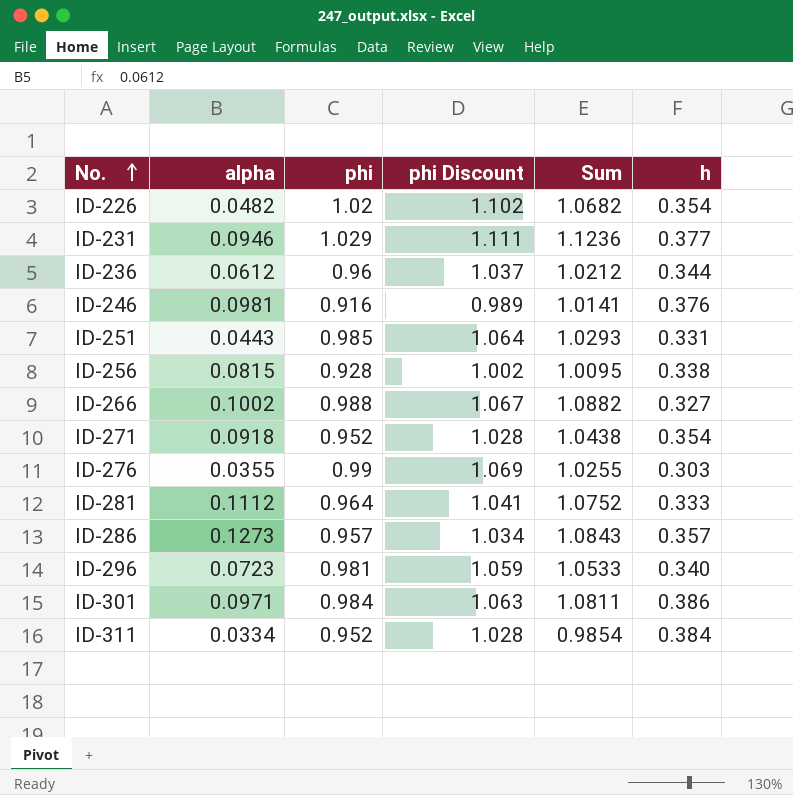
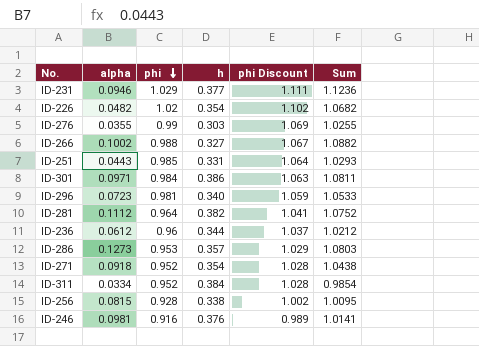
row order: No. ascending -> phi descending
column h | position: 6 -> 4
ID-281 | h: 0.333 -> 0.382
ID-286 | phi: 0.957 -> 0.953
ID-286 | phi Discount: 1.034 -> 1.029
ID-286 | Sum: 1.0843 -> 1.0803

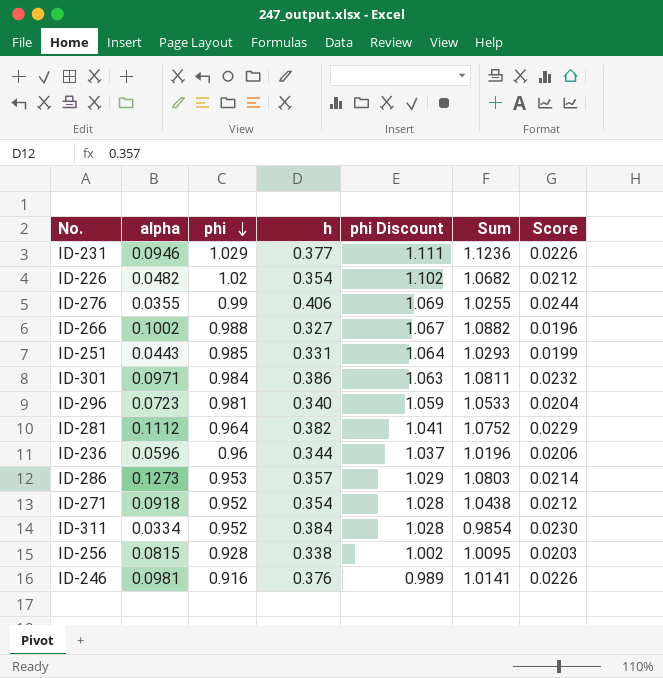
column Score | formula: none -> [h] * 0.06
ID-276 | h: 0.303 -> 0.406
ID-236 | alpha: 0.0612 -> 0.0596
ID-236 | Sum: 1.0212 -> 1.0196

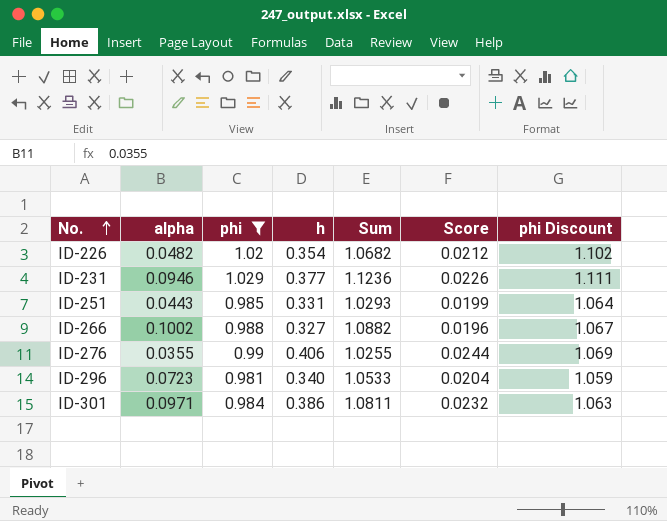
filter: none -> phi >= 0.981
row order: phi descending -> No. ascending
column phi Discount | position: 5 -> 7

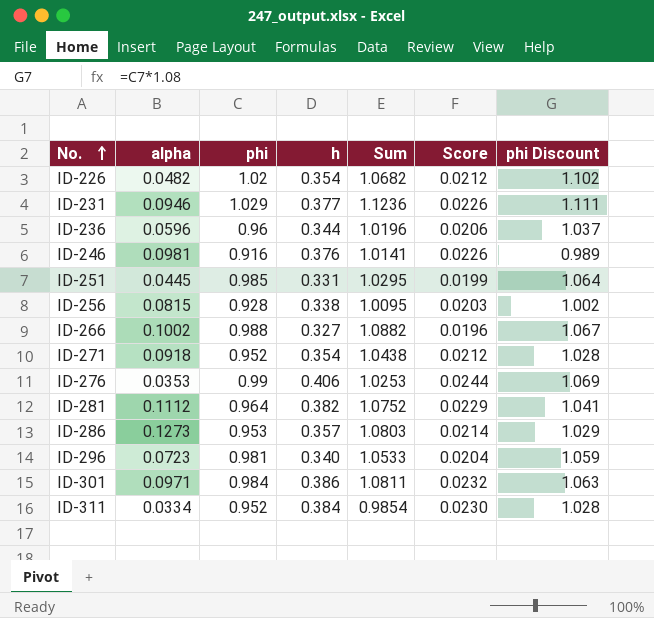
filter: phi >= 0.981 -> none
ID-251 | alpha: 0.0443 -> 0.0445
ID-251 | Sum: 1.0293 -> 1.0295
ID-276 | alpha: 0.0355 -> 0.0353
ID-276 | Sum: 1.0255 -> 1.0253

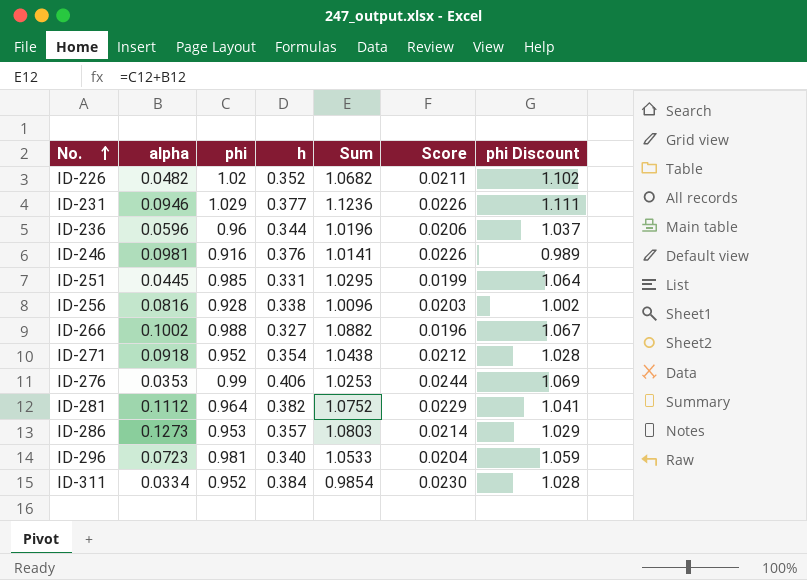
row ID-301: 0.0971 | 0.984 | 0.386 | 1.0811 | 0.0232 | 1.063 -> none
ID-226 | h: 0.354 -> 0.352
ID-226 | Score: 0.0212 -> 0.0211
ID-256 | alpha: 0.0815 -> 0.0816
ID-256 | Sum: 1.0095 -> 1.0096

